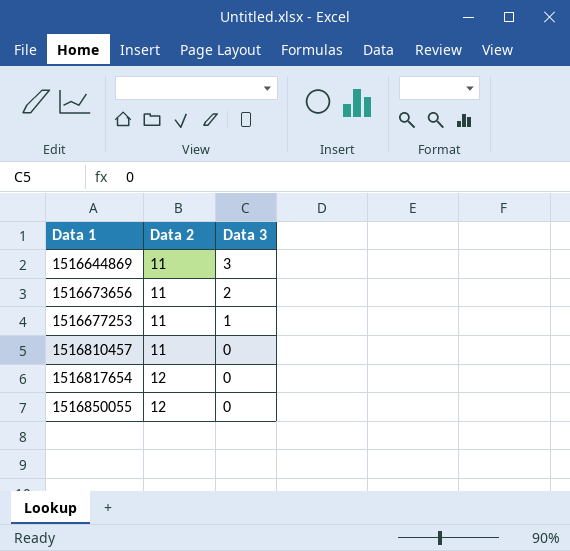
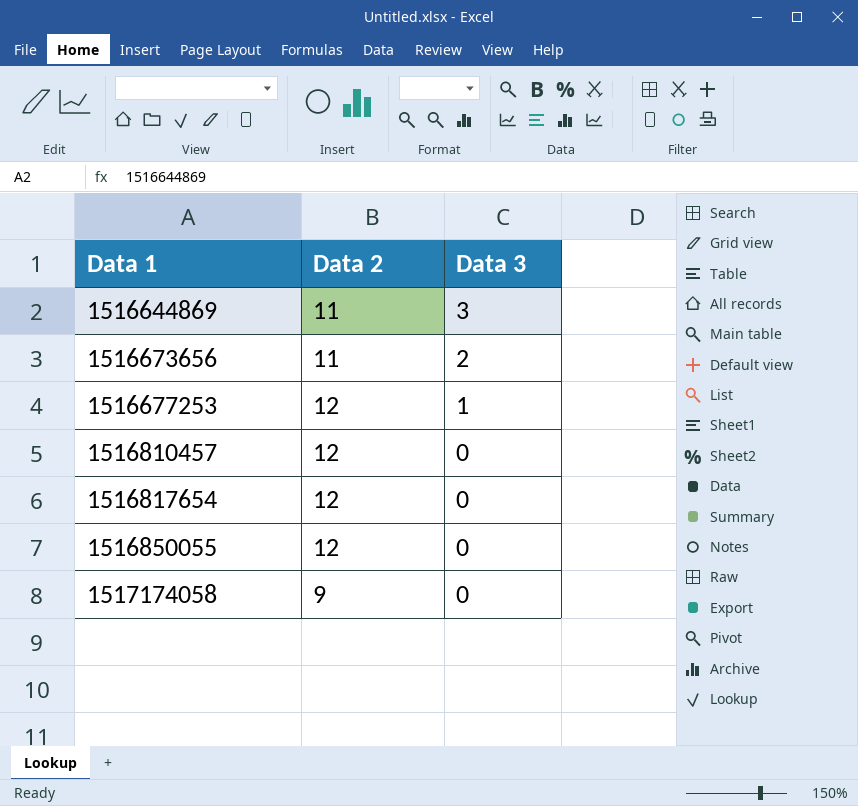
1516677253 | Data 2: 11 -> 12
1516810457 | Data 2: 11 -> 12
row 1517174058: none -> 9 | 0

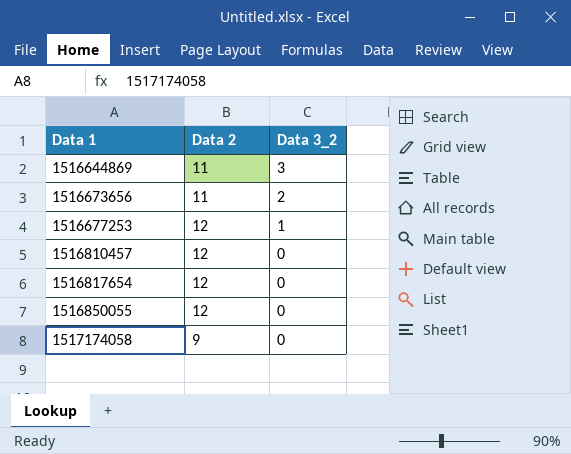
column name: Data 3 -> Data 3_2

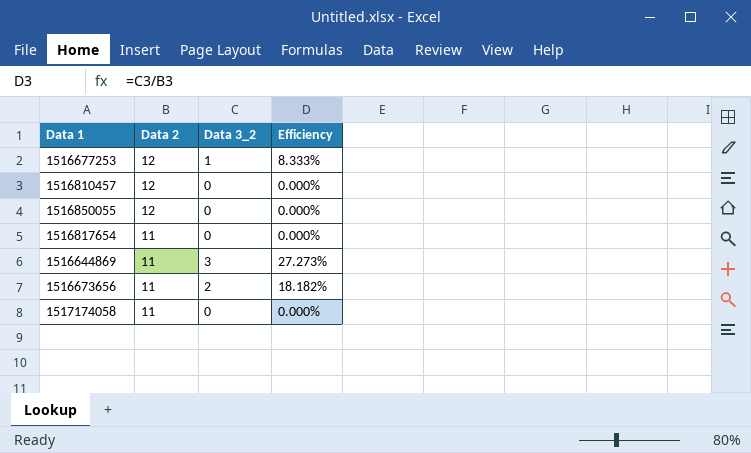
row order: Data 1 ascending -> Data 2 descending
column Efficiency | formula: none -> [Data 3_2] / [Data 2]
1516817654 | Data 2: 12 -> 11
1517174058 | Data 2: 9 -> 11

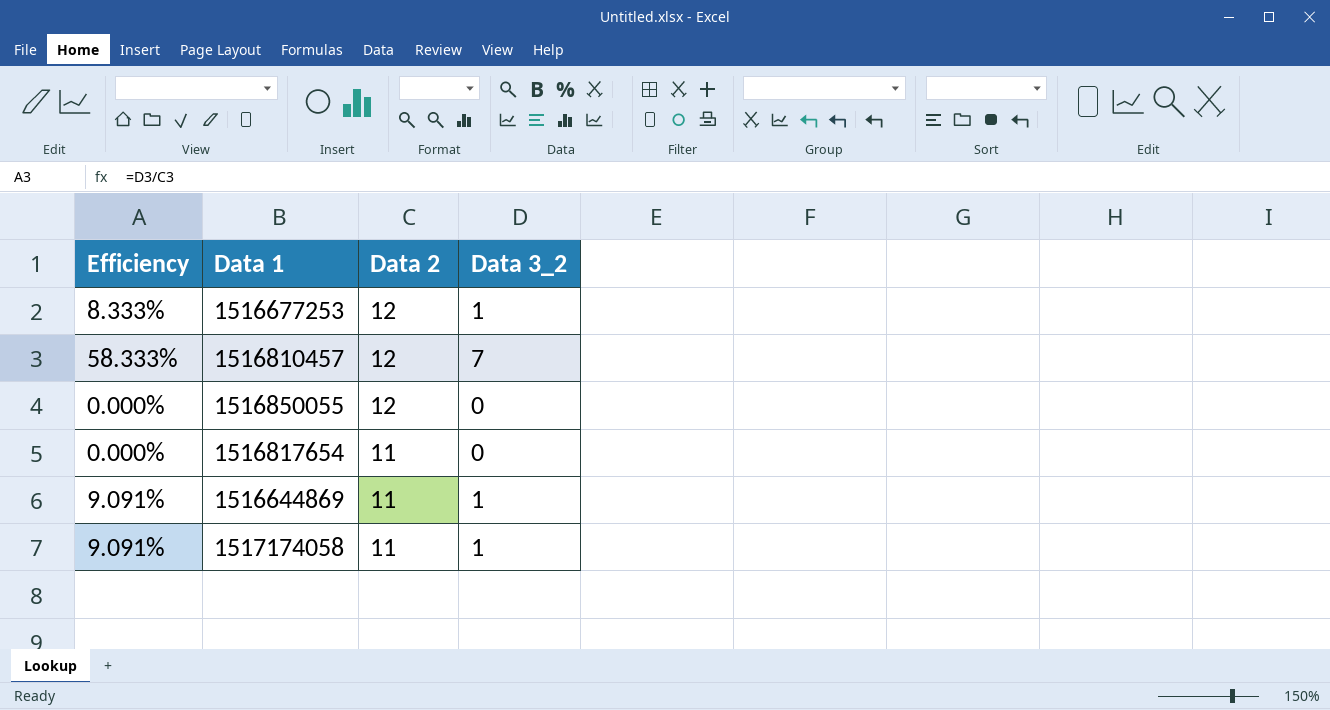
column Efficiency | position: 4 -> 1
row 1516673656: 11 | 2 | 18.182% -> none
1516810457 | Efficiency: 0.000% -> 58.333%
1516810457 | Data 3_2: 0 -> 7
1516644869 | Efficiency: 27.273% -> 9.091%
1516644869 | Data 3_2: 3 -> 1
1517174058 | Efficiency: 0.000% -> 9.091%
1517174058 | Data 3_2: 0 -> 1

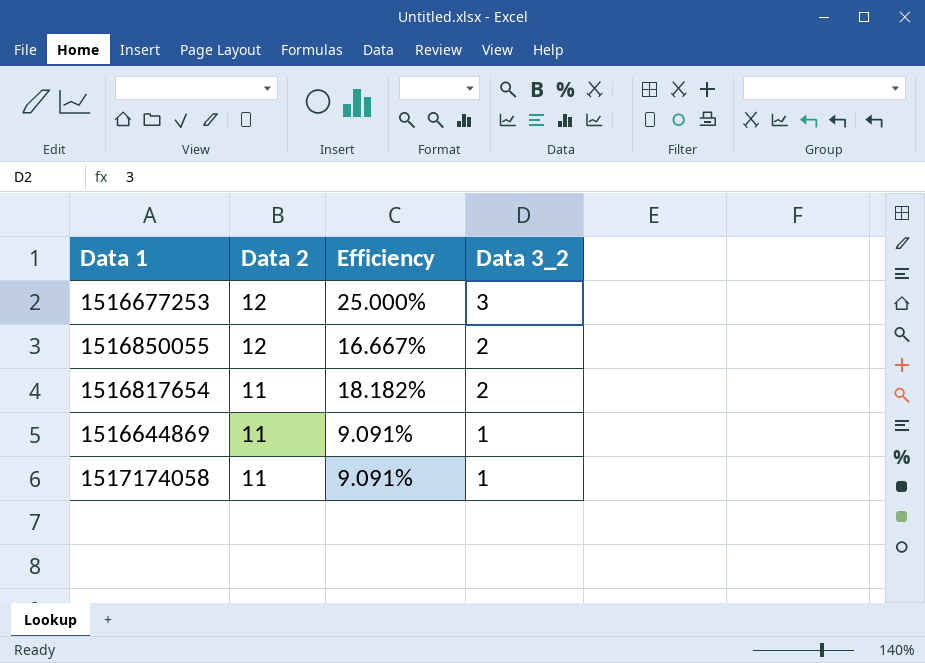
column Efficiency | position: 1 -> 3
row 1516810457: 58.333% | 12 | 7 -> none
1516677253 | Efficiency: 8.333% -> 25.000%
1516677253 | Data 3_2: 1 -> 3
1516850055 | Efficiency: 0.000% -> 16.667%
1516850055 | Data 3_2: 0 -> 2
1516817654 | Efficiency: 0.000% -> 18.182%
1516817654 | Data 3_2: 0 -> 2

